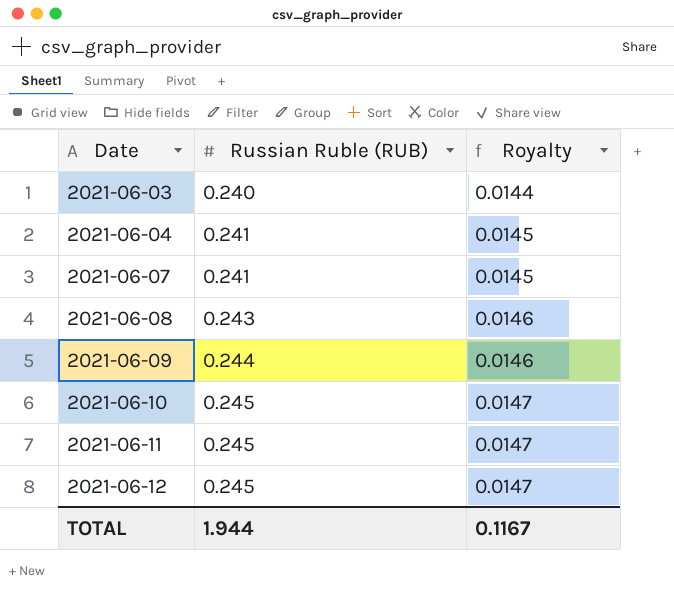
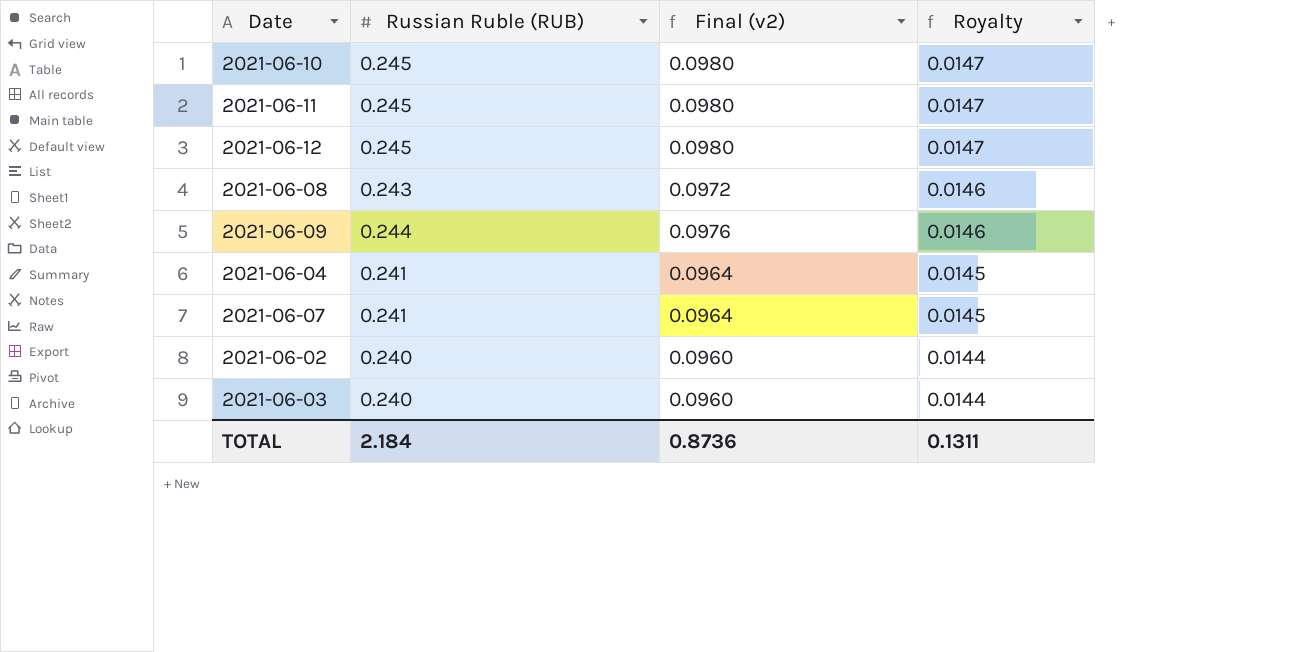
row order: Date ascending -> Royalty descending
column Final (v2) | formula: none -> [Russian Ruble (RUB)] * 0.4
row 2021-06-02: none -> 0.240 | 0.0960 | 0.0144
TOTAL | Russian Ruble (RUB): 1.944 -> 2.184
TOTAL | Royalty: 0.1167 -> 0.1311

